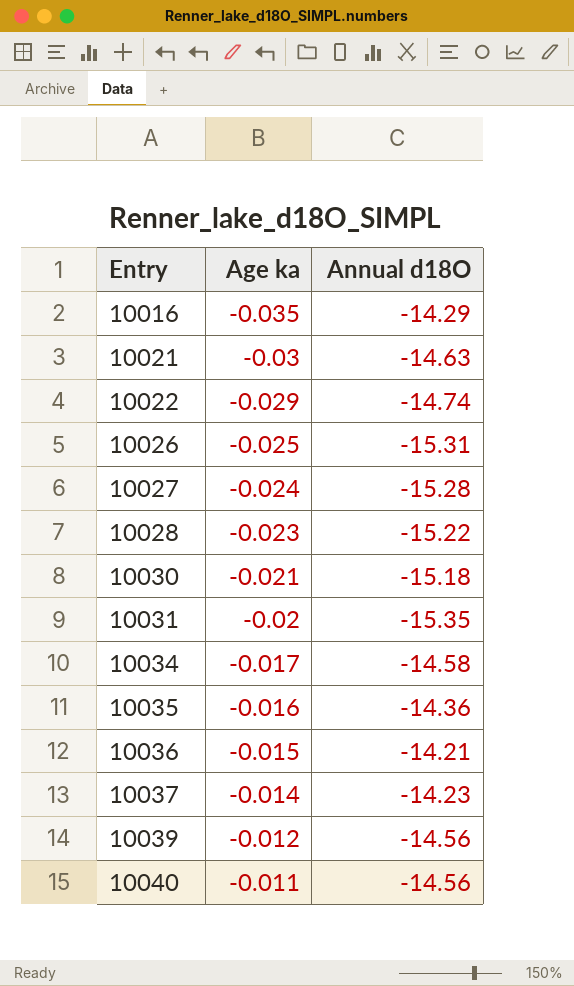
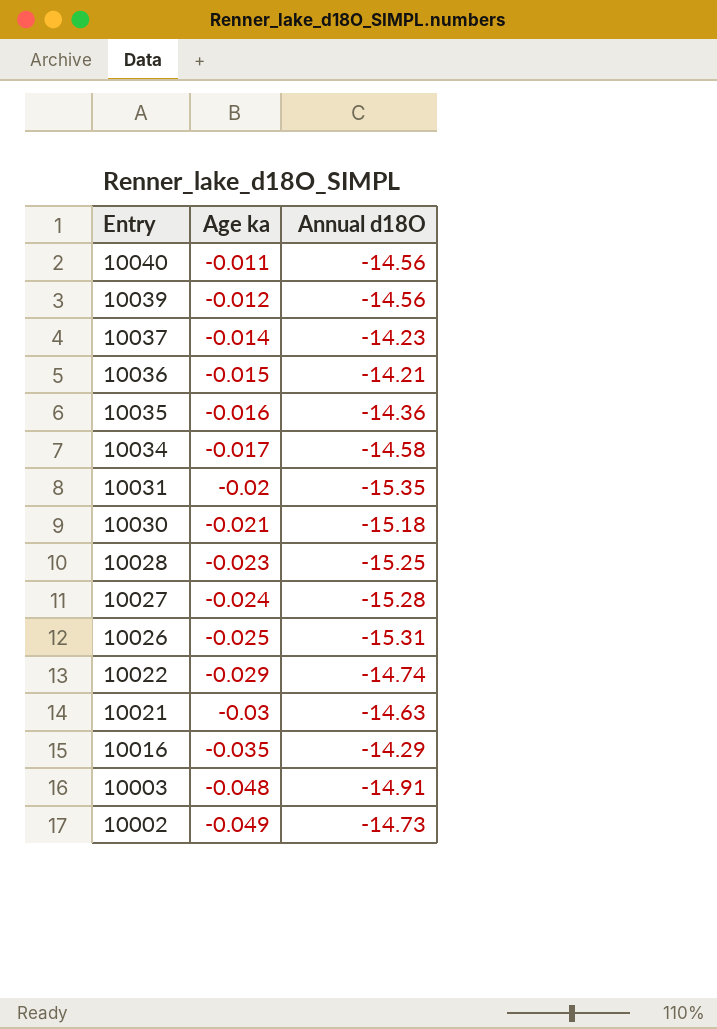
row order: Entry ascending -> Entry descending
10028 | Annual d18O: -15.22 -> -15.25
row 10003: none -> -0.048 | -14.91
row 10002: none -> -0.049 | -14.73

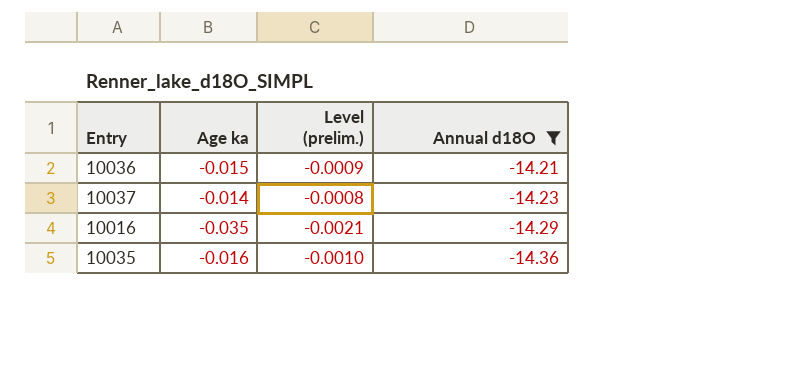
filter: none -> Annual d18O >= -14.36
row order: Entry descending -> Annual d18O descending
column Level (prelim.) | formula: none -> [Age ka] * 0.06

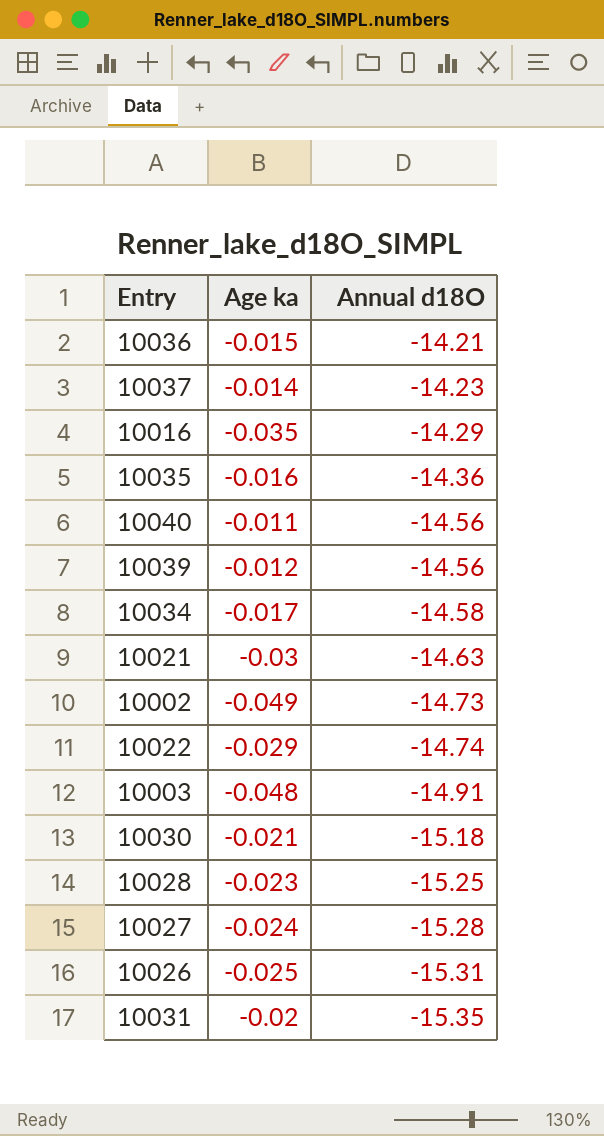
filter: Annual d18O >= -14.36 -> none
column Level (prelim.) | formula: [Age ka] * 0.06 -> none

